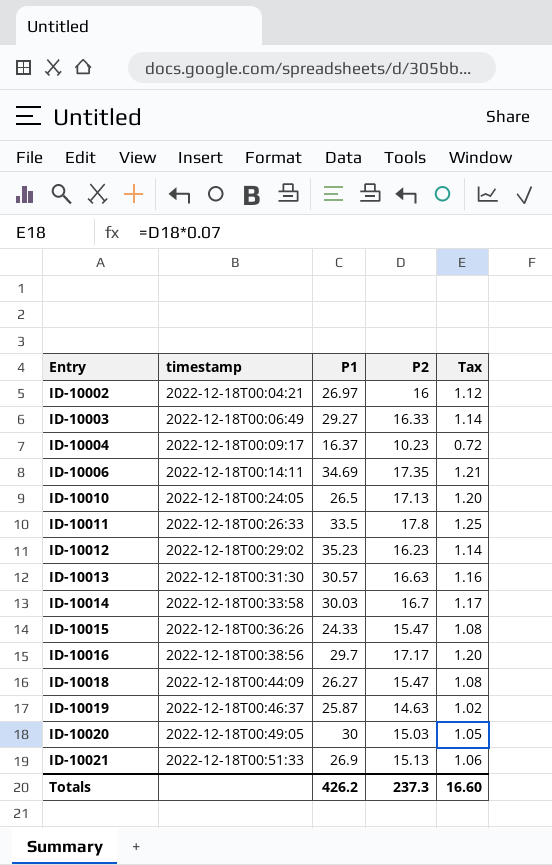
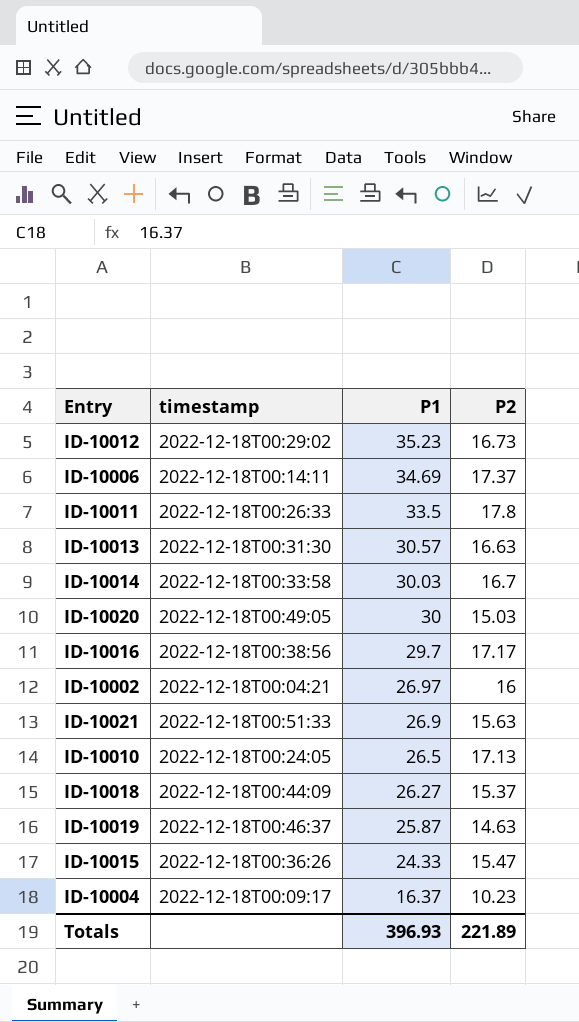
row order: Entry ascending -> P1 descending
column Tax | formula: [P2] * 0.07 -> none
row ID-10003: 2022-12-18T00:06:49 | 29.27 | 16.33 | 1.14 -> none
ID-10012 | P2: 16.23 -> 16.73
ID-10006 | P2: 17.35 -> 17.37
ID-10021 | P2: 15.13 -> 15.63
ID-10018 | P2: 15.47 -> 15.37
Totals | P1: 426.2 -> 396.93
Totals | P2: 237.3 -> 221.89

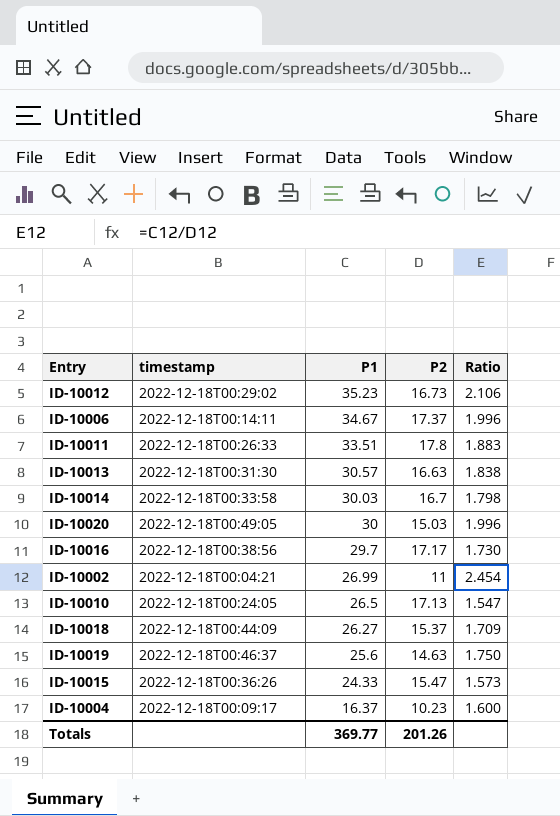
column Ratio | formula: none -> [P1] / [P2]
row ID-10021: 2022-12-18T00:51:33 | 26.9 | 15.63 -> none
ID-10006 | P1: 34.69 -> 34.67
ID-10011 | P1: 33.5 -> 33.51
ID-10002 | P1: 26.97 -> 26.99
ID-10002 | P2: 16 -> 11
ID-10019 | P1: 25.87 -> 25.6
Totals | P1: 396.93 -> 369.77
Totals | P2: 221.89 -> 201.26

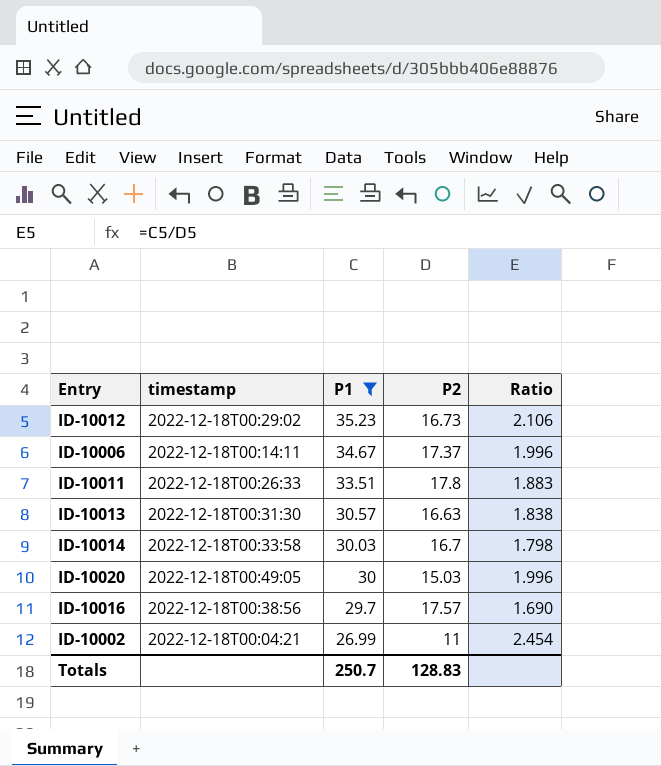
filter: none -> P1 >= 26.99
ID-10016 | P2: 17.17 -> 17.57
ID-10016 | Ratio: 1.730 -> 1.690
Totals | P1: 369.77 -> 250.7
Totals | P2: 201.26 -> 128.83

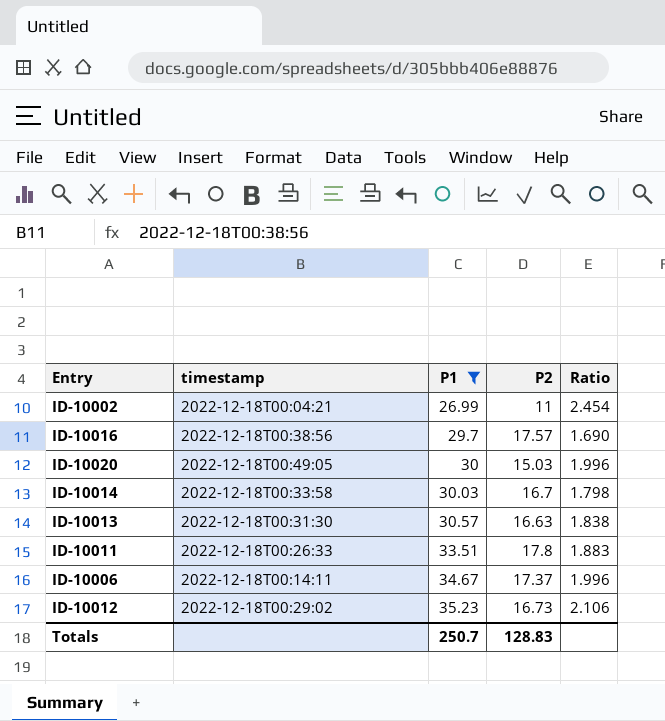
row order: P1 descending -> P1 ascending

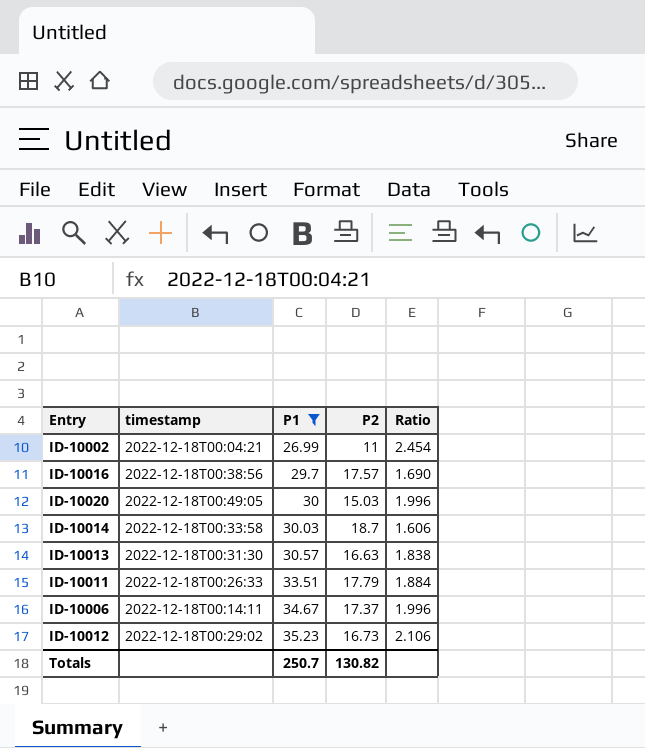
ID-10014 | P2: 16.7 -> 18.7
ID-10014 | Ratio: 1.798 -> 1.606
ID-10011 | P2: 17.8 -> 17.79
ID-10011 | Ratio: 1.883 -> 1.884
Totals | P2: 128.83 -> 130.82

